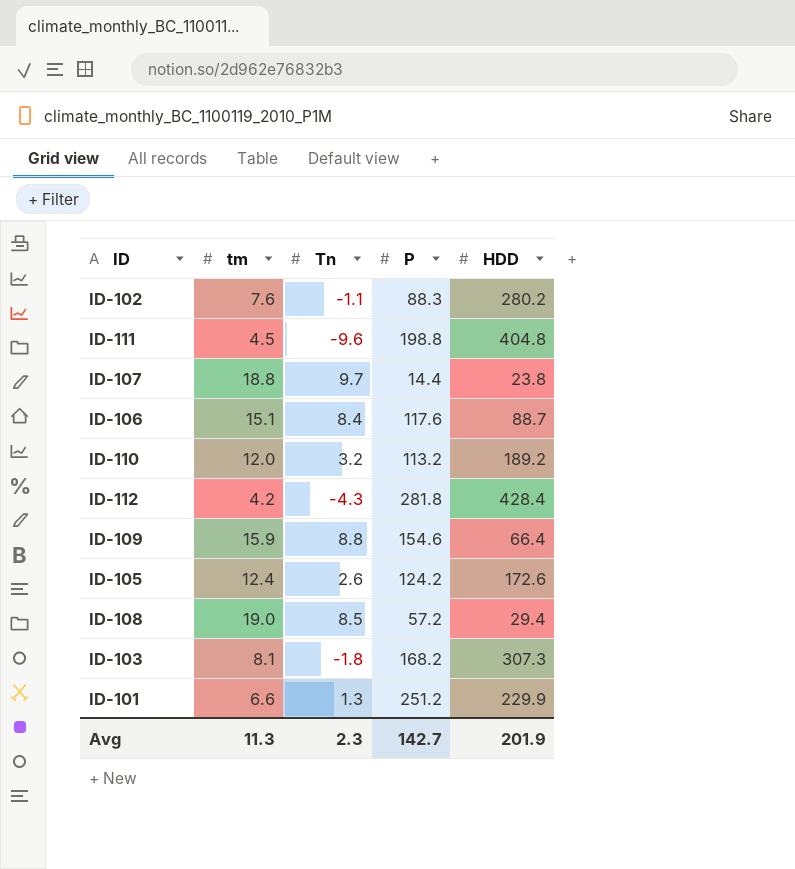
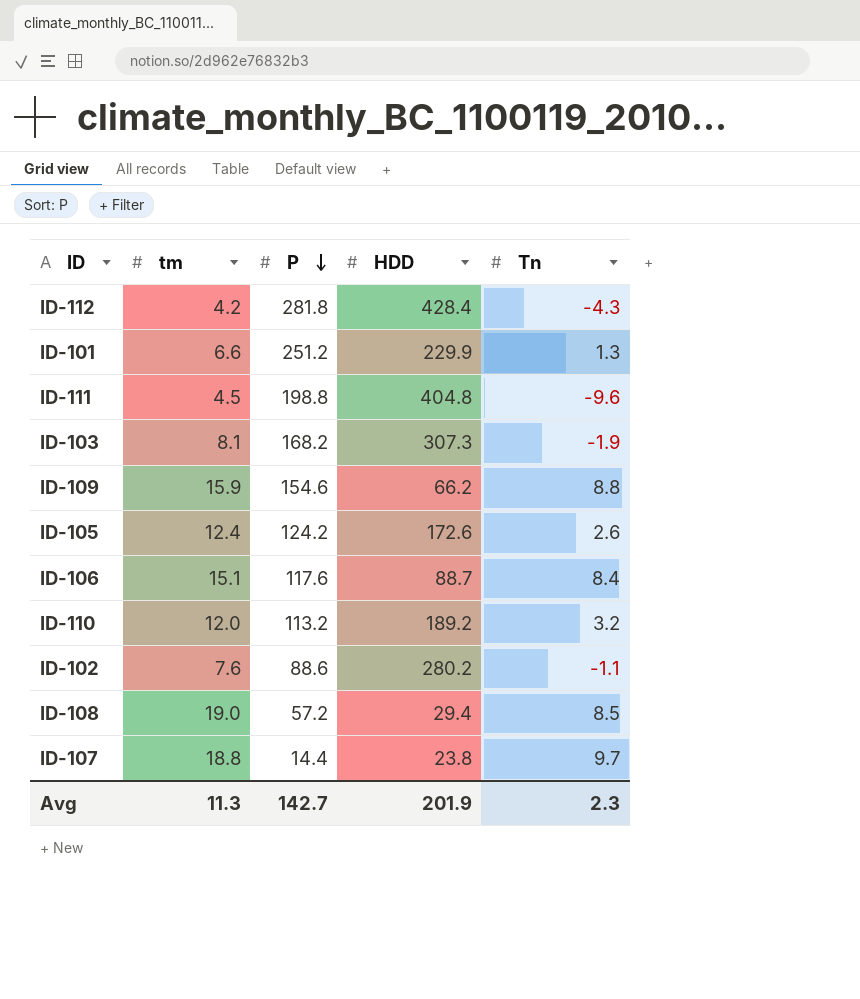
row order: none -> P descending
column Tn | position: 3 -> 5
ID-103 | Tn: -1.8 -> -1.9
ID-109 | HDD: 66.4 -> 66.2
ID-102 | P: 88.3 -> 88.6

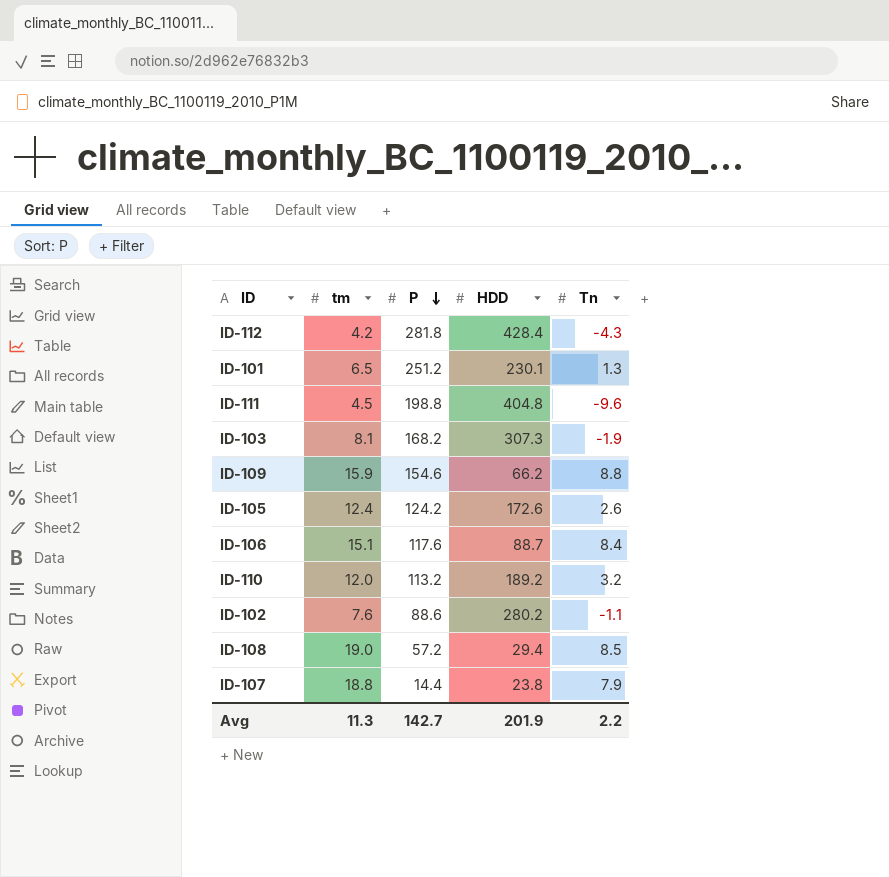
ID-101 | tm: 6.6 -> 6.5
ID-101 | HDD: 229.9 -> 230.1
ID-107 | Tn: 9.7 -> 7.9
Avg | Tn: 2.3 -> 2.2

